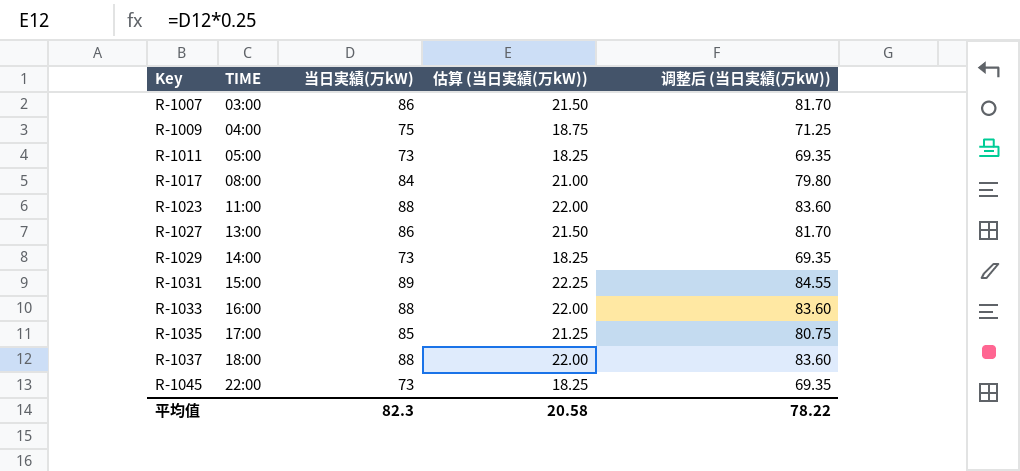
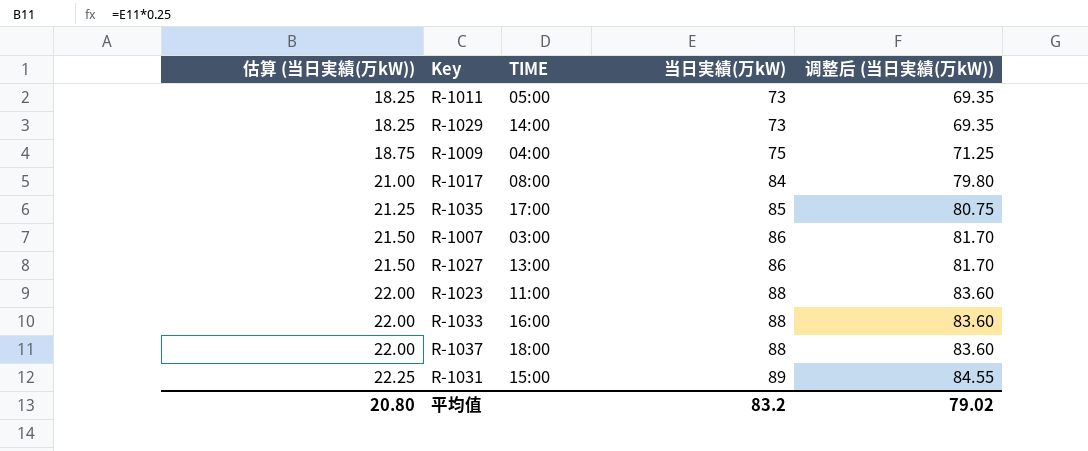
row order: Key ascending -> 估算 (当日実績(万kW)) ascending
column 估算 (当日実績(万kW)) | position: 4 -> 1
row R-1045: 22:00 | 73 | 18.25 | 69.35 -> none
平均值 | 估算 (当日実績(万kW)): 20.58 -> 20.80
平均值 | 当日実績(万kW): 82.3 -> 83.2
平均值 | 调整后 (当日実績(万kW)): 78.22 -> 79.02

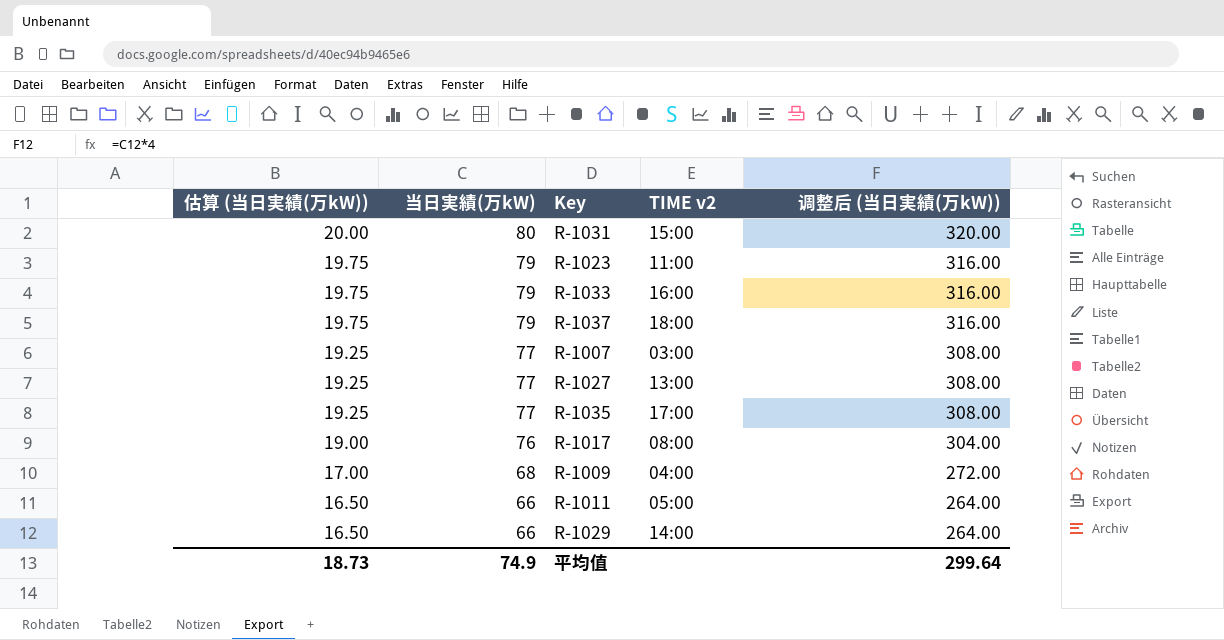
row order: 估算 (当日実績(万kW)) ascending -> 估算 (当日実績(万kW)) descending
column 当日実績(万kW) | position: 4 -> 2
column name: TIME -> TIME v2
column 调整后 (当日実績(万kW)) | formula: [当日実績(万kW)] * 0.95 -> [当日実績(万kW)] * 4
R-1031 | 估算 (当日実績(万kW)): 22.25 -> 20.00
R-1031 | 当日実績(万kW): 89 -> 80
R-1023 | 估算 (当日実績(万kW)): 22.00 -> 19.75
R-1023 | 当日実績(万kW): 88 -> 79
R-1033 | 估算 (当日実績(万kW)): 22.00 -> 19.75
R-1033 | 当日実績(万kW): 88 -> 79
R-1037 | 估算 (当日実績(万kW)): 22.00 -> 19.75
R-1037 | 当日実績(万kW): 88 -> 79
R-1007 | 估算 (当日実績(万kW)): 21.50 -> 19.25
R-1007 | 当日実績(万kW): 86 -> 77
R-1027 | 估算 (当日実績(万kW)): 21.50 -> 19.25
R-1027 | 当日実績(万kW): 86 -> 77
R-1035 | 估算 (当日実績(万kW)): 21.25 -> 19.25
R-1035 | 当日実績(万kW): 85 -> 77
R-1017 | 估算 (当日実績(万kW)): 21.00 -> 19.00
R-1017 | 当日実績(万kW): 84 -> 76
R-1009 | 估算 (当日実績(万kW)): 18.75 -> 17.00
R-1009 | 当日実績(万kW): 75 -> 68
R-1011 | 估算 (当日実績(万kW)): 18.25 -> 16.50
R-1011 | 当日実績(万kW): 73 -> 66
R-1029 | 估算 (当日実績(万kW)): 18.25 -> 16.50
R-1029 | 当日実績(万kW): 73 -> 66
平均值 | 估算 (当日実績(万kW)): 20.80 -> 18.73
平均值 | 当日実績(万kW): 83.2 -> 74.9
平均值 | 调整后 (当日実績(万kW)): 79.02 -> 299.64

